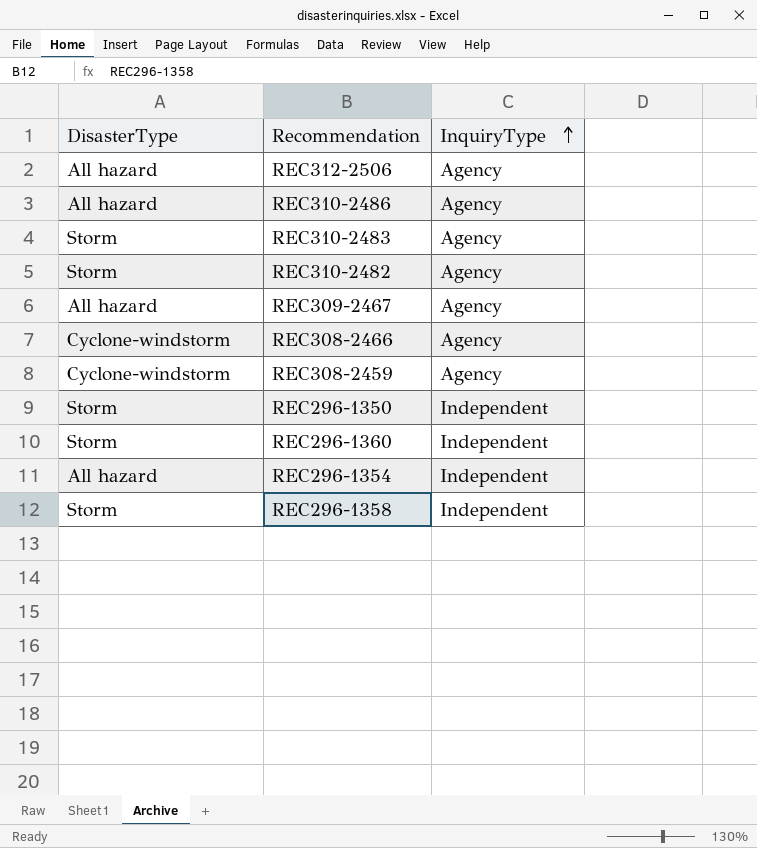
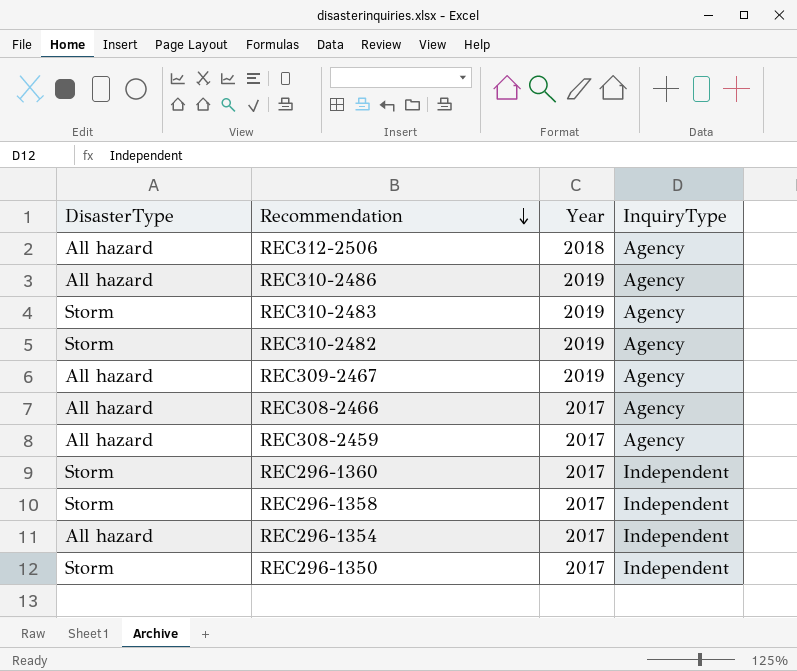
row order: InquiryType ascending -> Recommendation descending
column Year | position: none -> 3
REC308-2466 | DisasterType: Cyclone-windstorm -> All hazard
REC308-2459 | DisasterType: Cyclone-windstorm -> All hazard

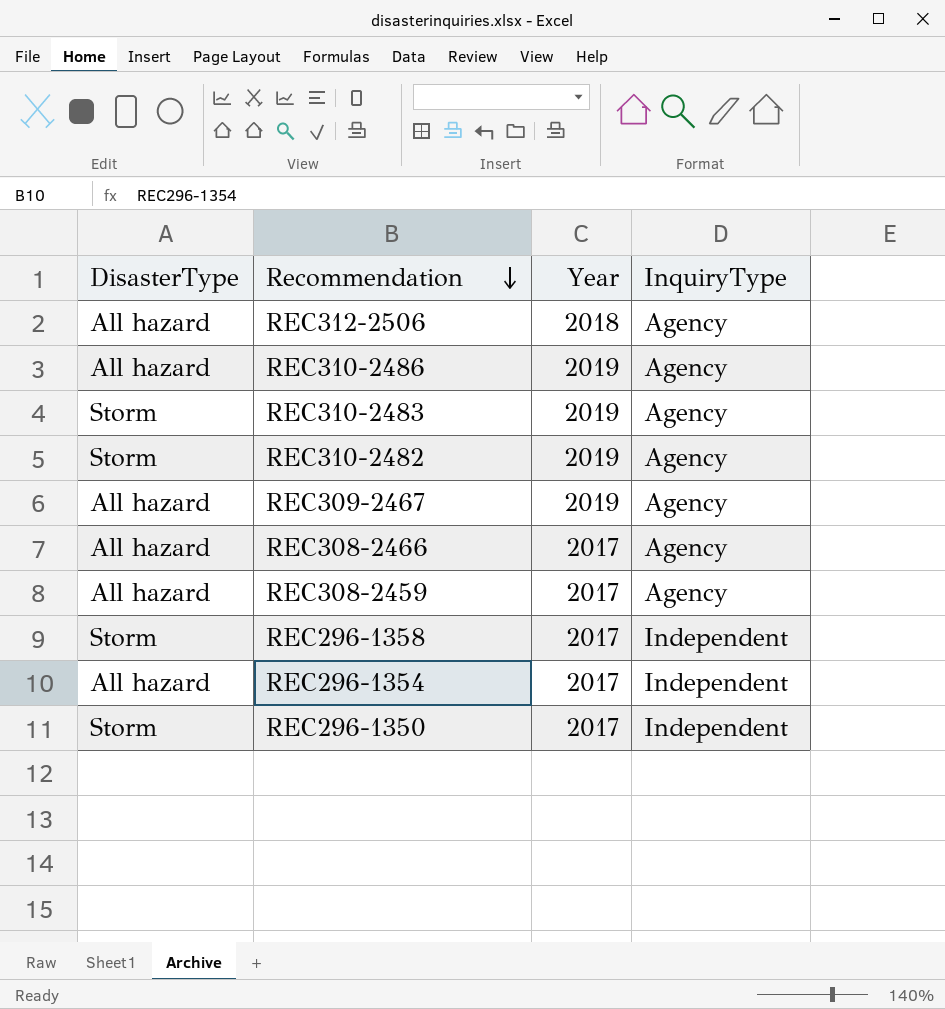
row REC296-1360: Storm | 2017 | Independent -> none

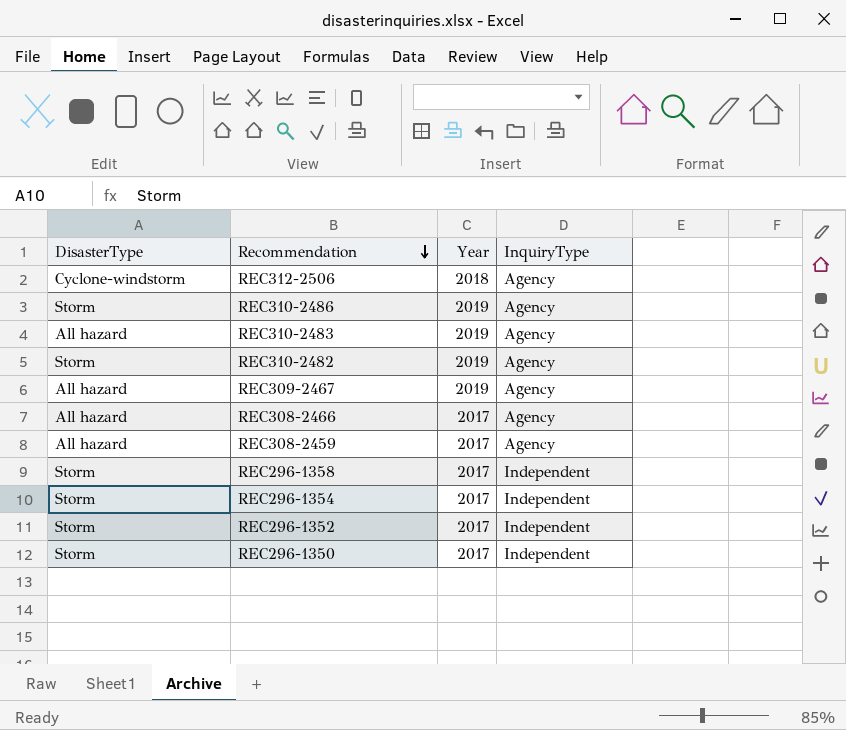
REC312-2506 | DisasterType: All hazard -> Cyclone-windstorm
REC310-2486 | DisasterType: All hazard -> Storm
REC310-2483 | DisasterType: Storm -> All hazard
REC296-1354 | DisasterType: All hazard -> Storm
row REC296-1352: none -> Storm | 2017 | Independent

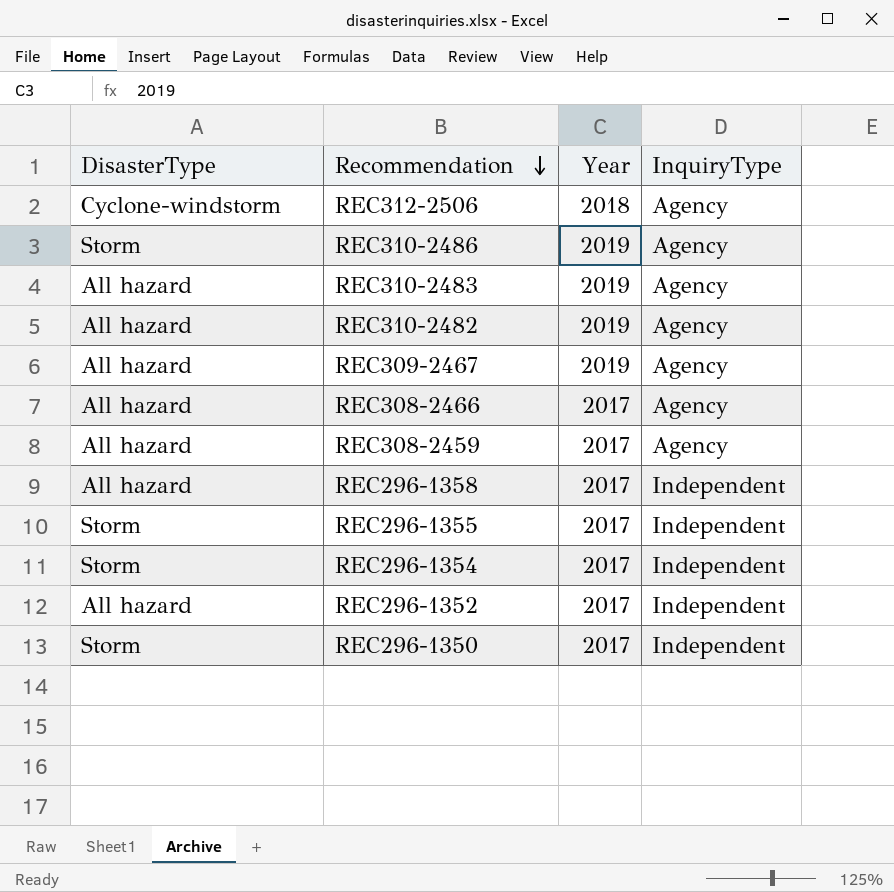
REC310-2482 | DisasterType: Storm -> All hazard
REC296-1358 | DisasterType: Storm -> All hazard
row REC296-1355: none -> Storm | 2017 | Independent
REC296-1352 | DisasterType: Storm -> All hazard

